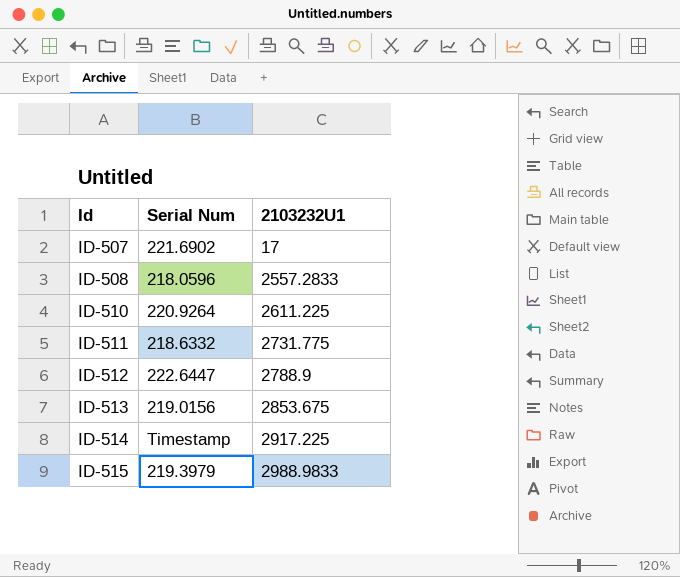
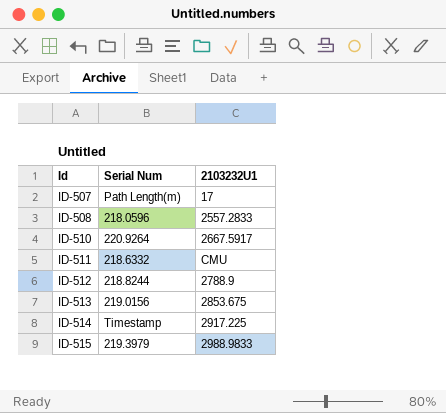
ID-507 | Serial Num: 221.6902 -> Path Length(m)
ID-510 | 2103232U1: 2611.225 -> 2667.5917
ID-511 | 2103232U1: 2731.775 -> CMU
ID-512 | Serial Num: 222.6447 -> 218.8244

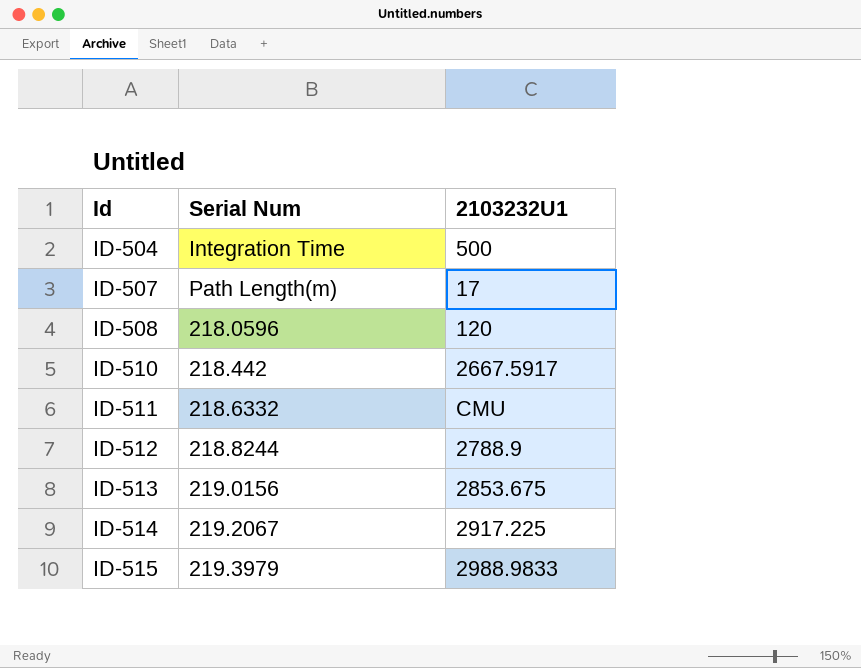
row ID-504: none -> Integration Time | 500
ID-508 | 2103232U1: 2557.2833 -> 120
ID-510 | Serial Num: 220.9264 -> 218.442
ID-514 | Serial Num: Timestamp -> 219.2067

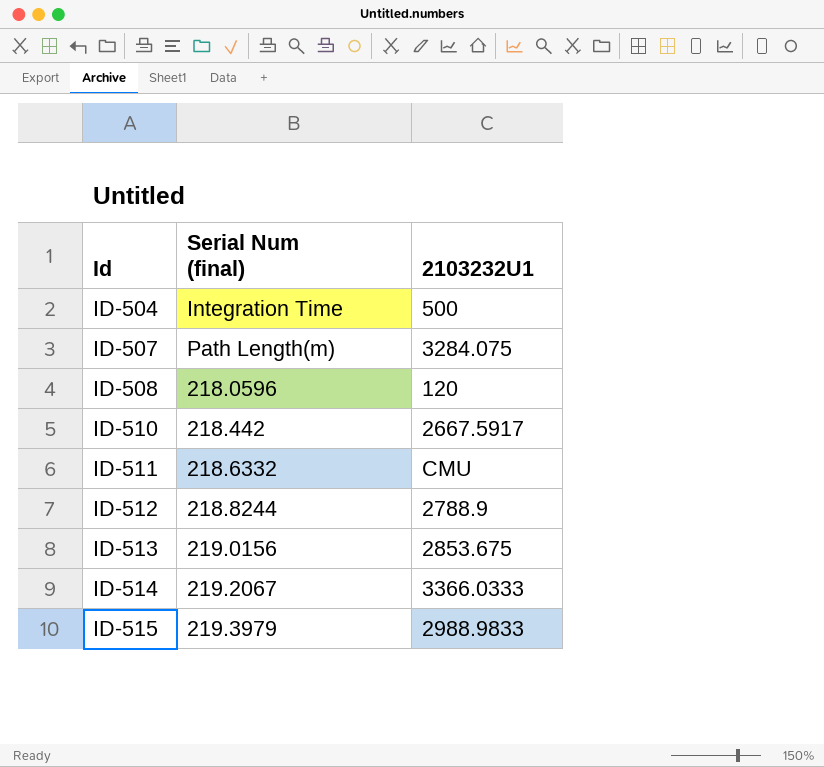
column name: Serial Num -> Serial Num (final)
ID-507 | 2103232U1: 17 -> 3284.075
ID-514 | 2103232U1: 2917.225 -> 3366.0333

